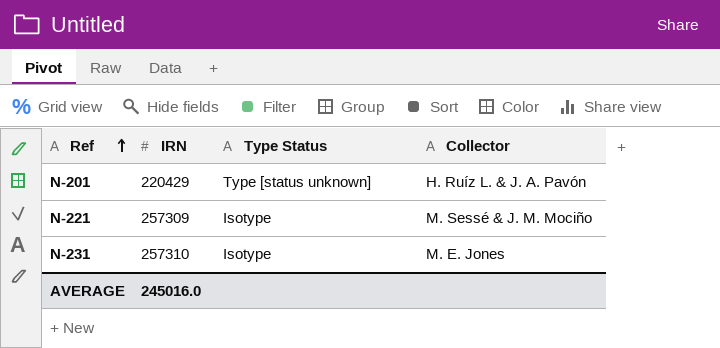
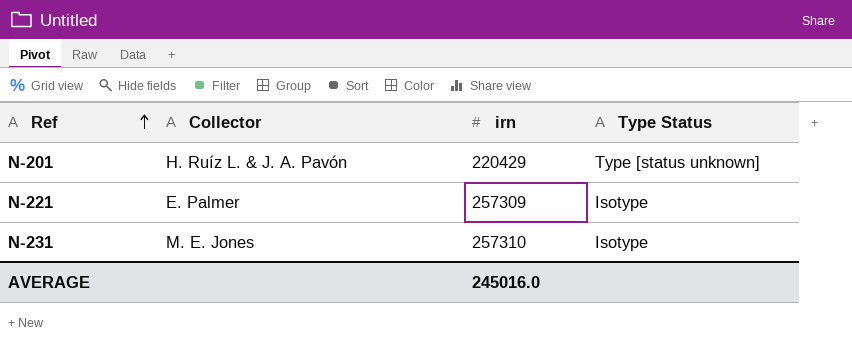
column Collector | position: 4 -> 2
column name: IRN -> irn
N-221 | Collector: M. Sessé & J. M. Mociño -> E. Palmer

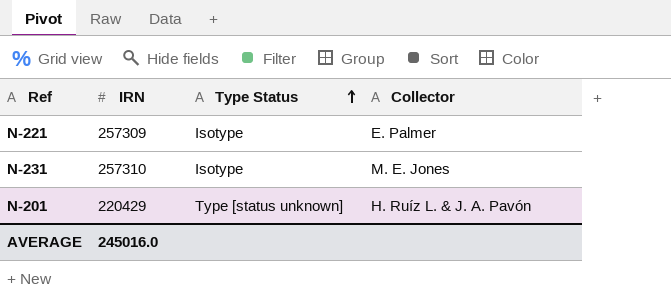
row order: Ref ascending -> Type Status ascending
column name: irn -> IRN
column Collector | position: 2 -> 4

